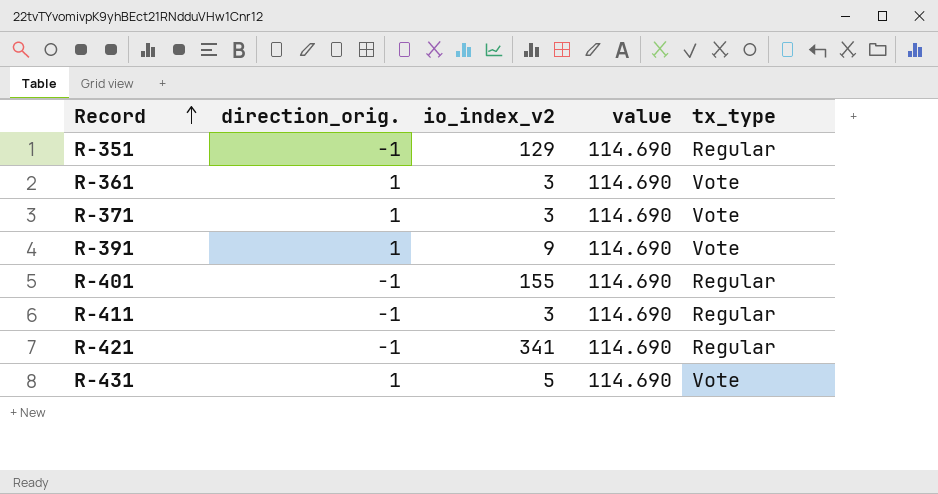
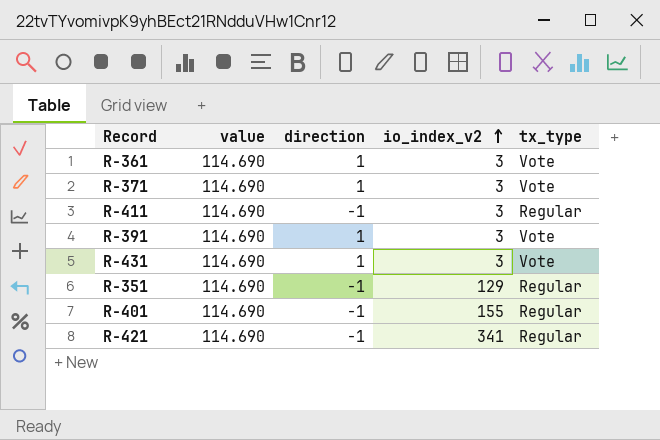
row order: Record ascending -> io_index_v2 ascending
column value | position: 4 -> 2
column name: direction_orig. -> direction
R-391 | io_index_v2: 9 -> 3
R-431 | io_index_v2: 5 -> 3

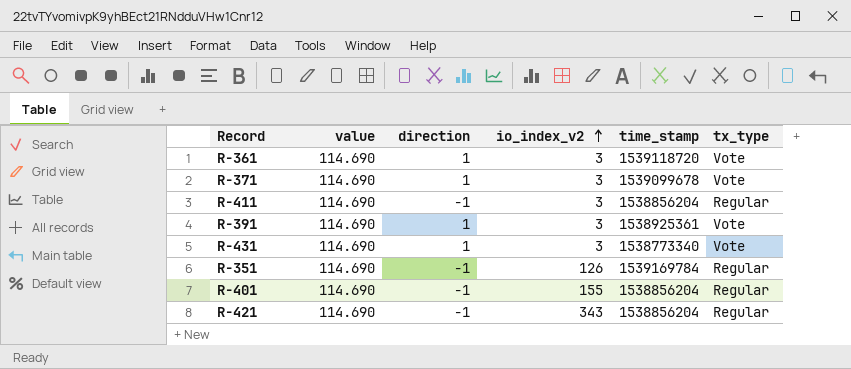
column time_stamp | position: none -> 5
R-351 | io_index_v2: 129 -> 126
R-421 | io_index_v2: 341 -> 343

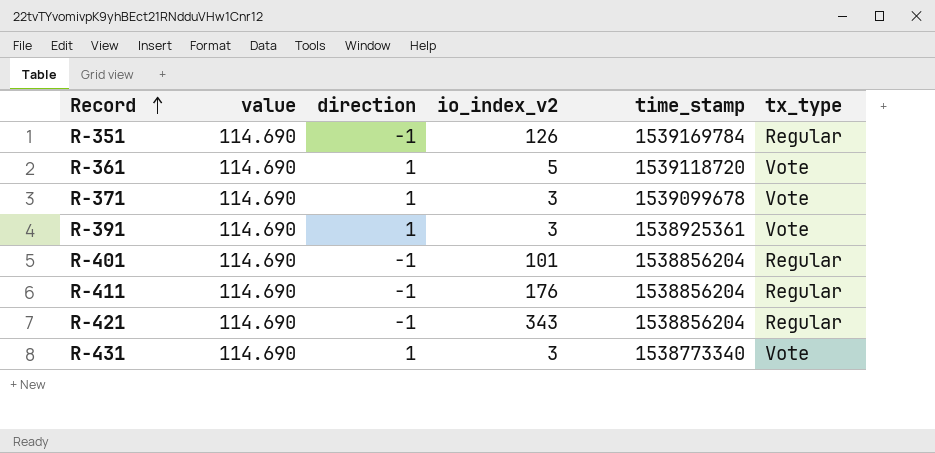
row order: io_index_v2 ascending -> Record ascending
R-361 | io_index_v2: 3 -> 5
R-401 | io_index_v2: 155 -> 101
R-411 | io_index_v2: 3 -> 176

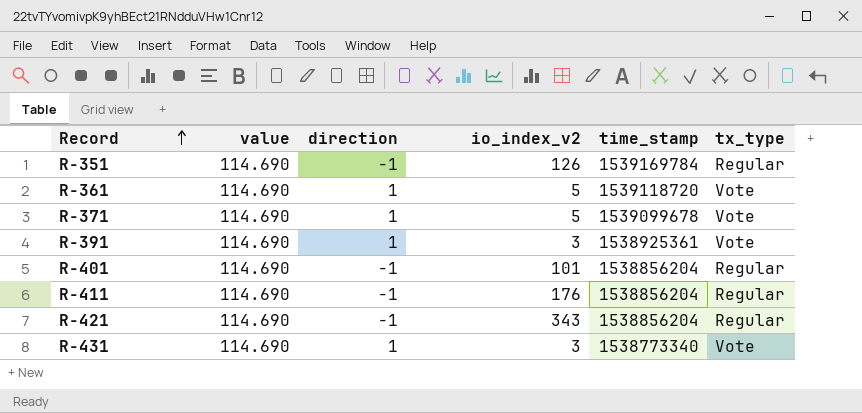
R-371 | io_index_v2: 3 -> 5

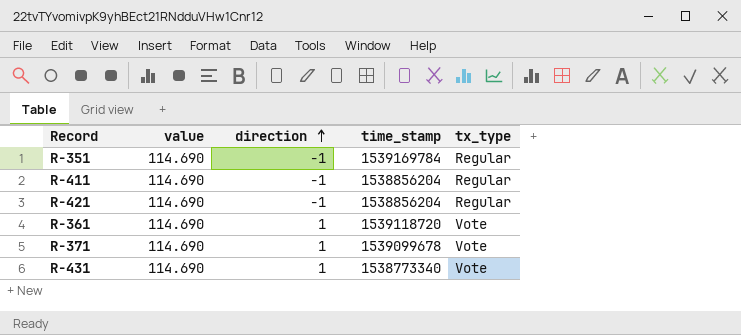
row order: Record ascending -> direction ascending
column io_index_v2 | position: 4 -> none
row R-391: 114.690 | 1 | 3 | 1538925361 | Vote -> none
row R-401: 114.690 | -1 | 101 | 1538856204 | Regular -> none

